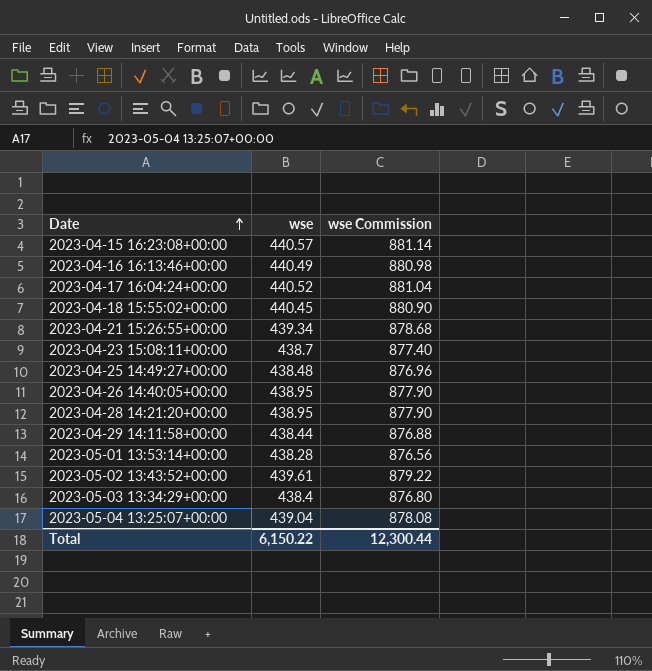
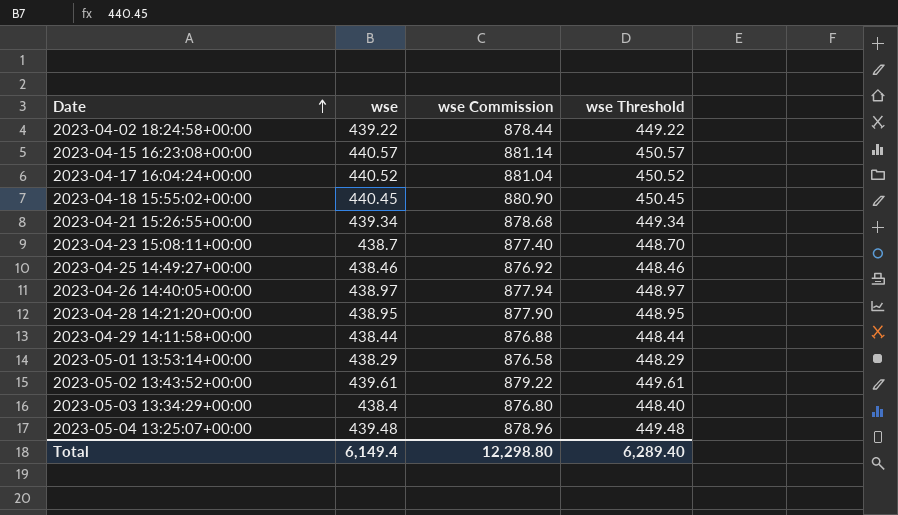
column wse Threshold | formula: none -> [wse] + 10
row 2023-04-16 16:13:46+00:00: 440.49 | 880.98 -> none
row 2023-04-02 18:24:58+00:00: none -> 439.22 | 878.44 | 449.22
2023-04-25 14:49:27+00:00 | wse: 438.48 -> 438.46
2023-04-25 14:49:27+00:00 | wse Commission: 876.96 -> 876.92
2023-04-26 14:40:05+00:00 | wse: 438.95 -> 438.97
2023-04-26 14:40:05+00:00 | wse Commission: 877.90 -> 877.94
2023-05-01 13:53:14+00:00 | wse: 438.28 -> 438.29
2023-05-01 13:53:14+00:00 | wse Commission: 876.56 -> 876.58
2023-05-04 13:25:07+00:00 | wse: 439.04 -> 439.48
2023-05-04 13:25:07+00:00 | wse Commission: 878.08 -> 878.96
Total | wse: 6,150.22 -> 6,149.4
Total | wse Commission: 12,300.44 -> 12,298.80

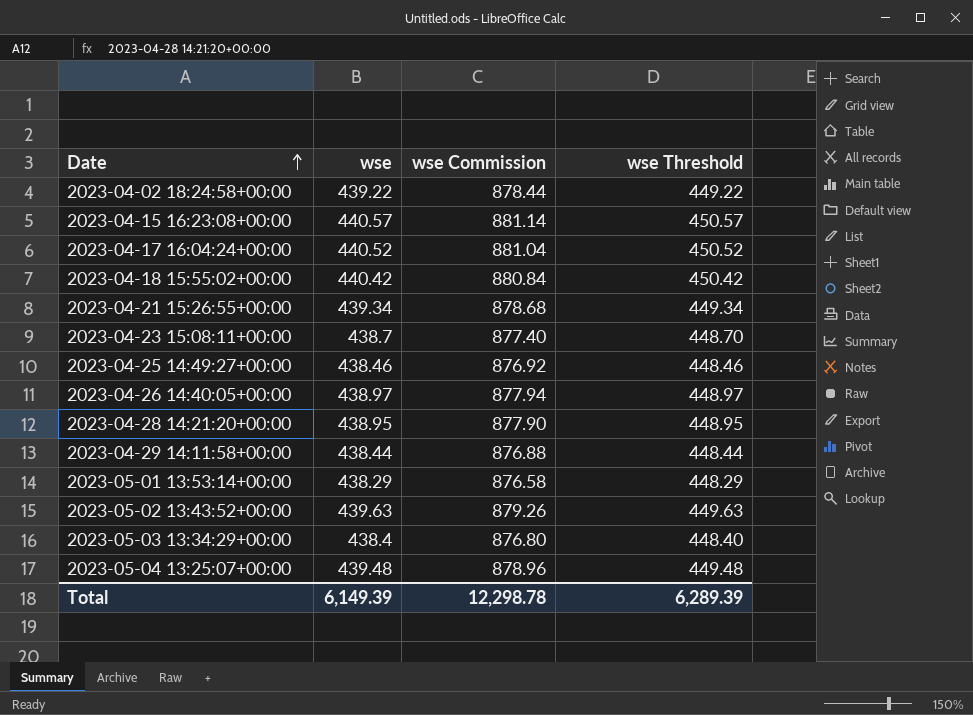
2023-04-18 15:55:02+00:00 | wse: 440.45 -> 440.42
2023-04-18 15:55:02+00:00 | wse Commission: 880.90 -> 880.84
2023-04-18 15:55:02+00:00 | wse Threshold: 450.45 -> 450.42
2023-05-02 13:43:52+00:00 | wse: 439.61 -> 439.63
2023-05-02 13:43:52+00:00 | wse Commission: 879.22 -> 879.26
2023-05-02 13:43:52+00:00 | wse Threshold: 449.61 -> 449.63
Total | wse: 6,149.4 -> 6,149.39
Total | wse Commission: 12,298.80 -> 12,298.78
Total | wse Threshold: 6,289.40 -> 6,289.39

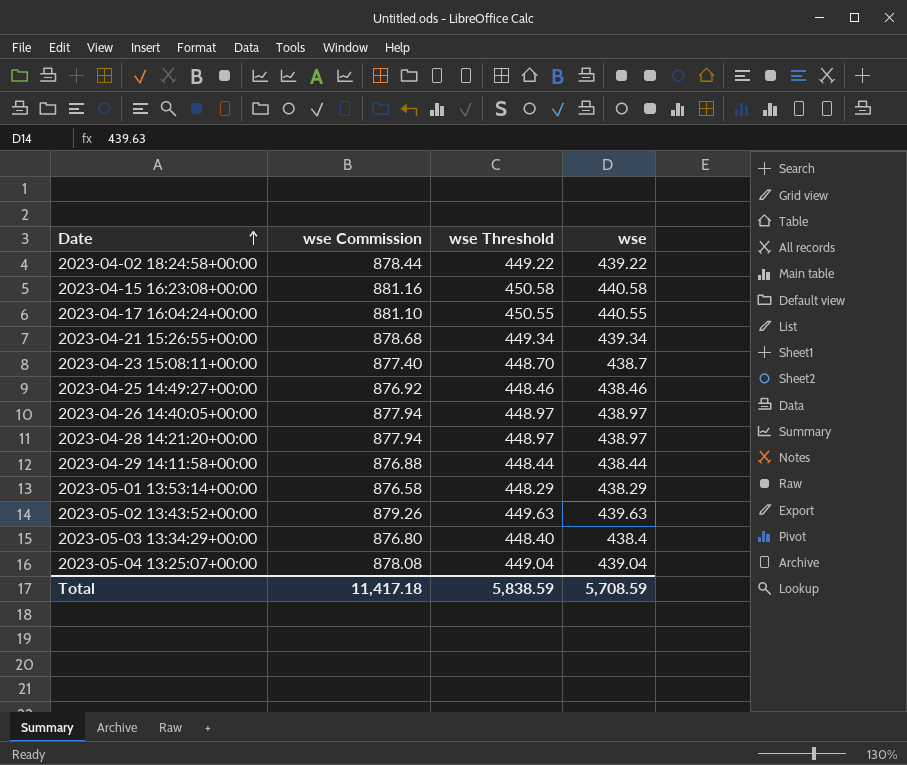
column wse | position: 2 -> 4
row 2023-04-18 15:55:02+00:00: 440.42 | 880.84 | 450.42 -> none
2023-04-15 16:23:08+00:00 | wse Commission: 881.14 -> 881.16
2023-04-15 16:23:08+00:00 | wse Threshold: 450.57 -> 450.58
2023-04-15 16:23:08+00:00 | wse: 440.57 -> 440.58
2023-04-17 16:04:24+00:00 | wse Commission: 881.04 -> 881.10
2023-04-17 16:04:24+00:00 | wse Threshold: 450.52 -> 450.55
2023-04-17 16:04:24+00:00 | wse: 440.52 -> 440.55
2023-04-28 14:21:20+00:00 | wse Commission: 877.90 -> 877.94
2023-04-28 14:21:20+00:00 | wse Threshold: 448.95 -> 448.97
2023-04-28 14:21:20+00:00 | wse: 438.95 -> 438.97
2023-05-04 13:25:07+00:00 | wse Commission: 878.96 -> 878.08
2023-05-04 13:25:07+00:00 | wse Threshold: 449.48 -> 449.04
2023-05-04 13:25:07+00:00 | wse: 439.48 -> 439.04
Total | wse Commission: 12,298.78 -> 11,417.18
Total | wse Threshold: 6,289.39 -> 5,838.59
Total | wse: 6,149.39 -> 5,708.59

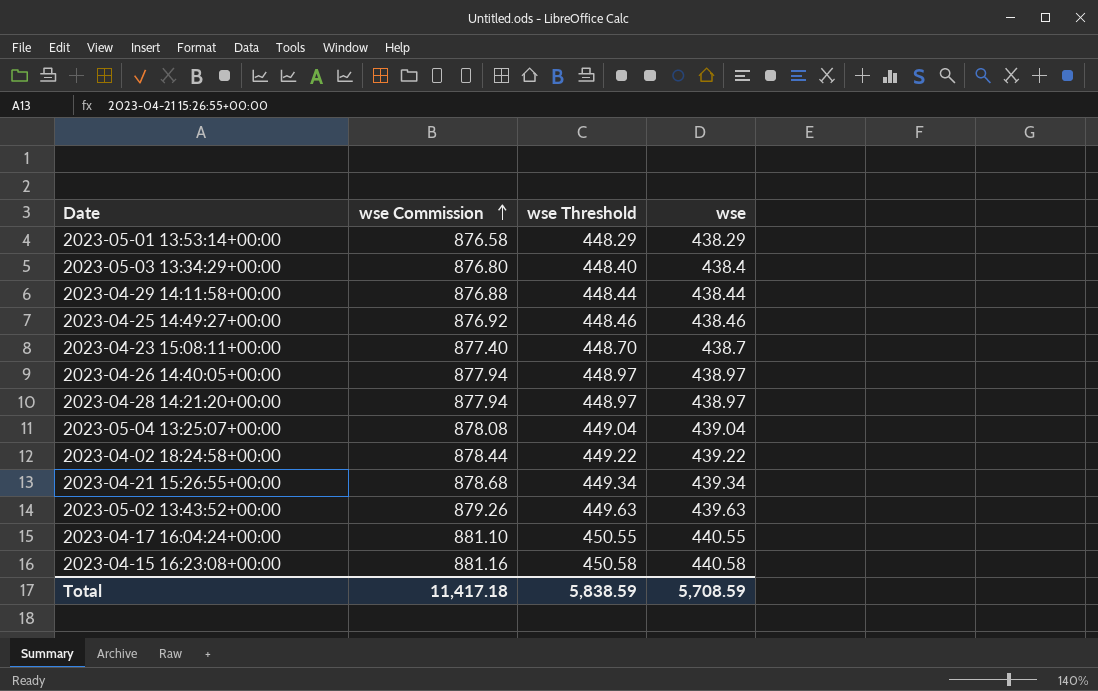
row order: Date ascending -> wse Commission ascending

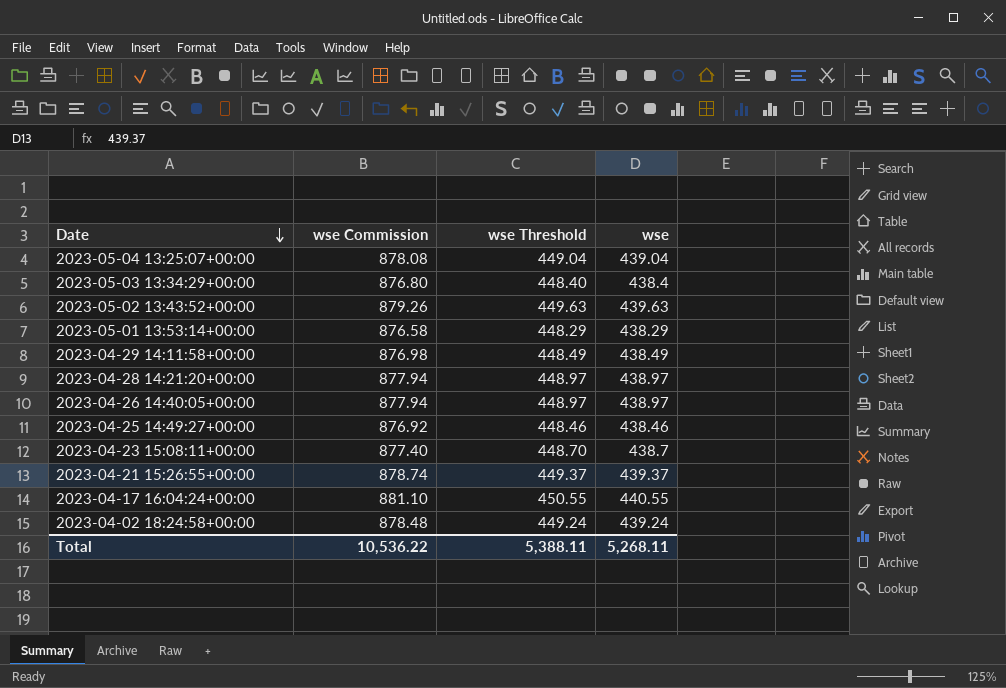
row order: wse Commission ascending -> Date descending
row 2023-04-15 16:23:08+00:00: 881.16 | 450.58 | 440.58 -> none
2023-04-29 14:11:58+00:00 | wse Commission: 876.88 -> 876.98
2023-04-29 14:11:58+00:00 | wse Threshold: 448.44 -> 448.49
2023-04-29 14:11:58+00:00 | wse: 438.44 -> 438.49
2023-04-21 15:26:55+00:00 | wse Commission: 878.68 -> 878.74
2023-04-21 15:26:55+00:00 | wse Threshold: 449.34 -> 449.37
2023-04-21 15:26:55+00:00 | wse: 439.34 -> 439.37
2023-04-02 18:24:58+00:00 | wse Commission: 878.44 -> 878.48
2023-04-02 18:24:58+00:00 | wse Threshold: 449.22 -> 449.24
2023-04-02 18:24:58+00:00 | wse: 439.22 -> 439.24
Total | wse Commission: 11,417.18 -> 10,536.22
Total | wse Threshold: 5,838.59 -> 5,388.11
Total | wse: 5,708.59 -> 5,268.11

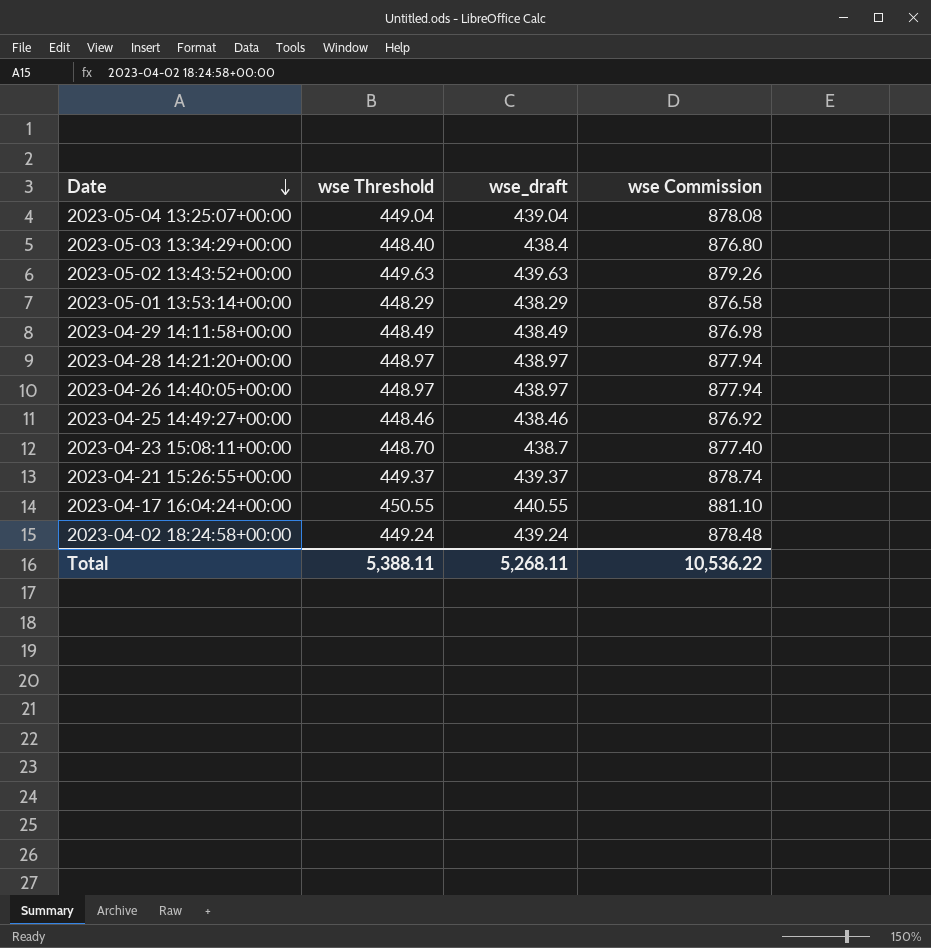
column name: wse -> wse_draft
column wse Commission | position: 2 -> 4

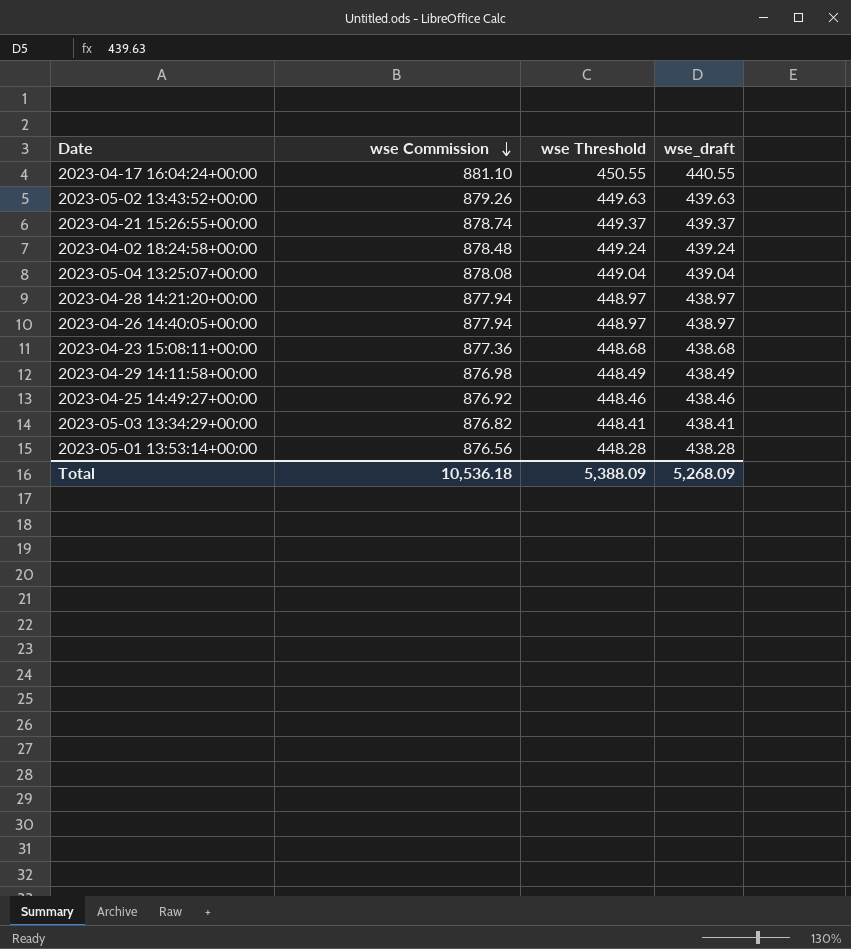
row order: Date descending -> wse Commission descending
column wse Commission | position: 4 -> 2
2023-04-23 15:08:11+00:00 | wse Commission: 877.40 -> 877.36
2023-04-23 15:08:11+00:00 | wse Threshold: 448.70 -> 448.68
2023-04-23 15:08:11+00:00 | wse_draft: 438.7 -> 438.68
2023-05-03 13:34:29+00:00 | wse Commission: 876.80 -> 876.82
2023-05-03 13:34:29+00:00 | wse Threshold: 448.40 -> 448.41
2023-05-03 13:34:29+00:00 | wse_draft: 438.4 -> 438.41
2023-05-01 13:53:14+00:00 | wse Commission: 876.58 -> 876.56
2023-05-01 13:53:14+00:00 | wse Threshold: 448.29 -> 448.28
2023-05-01 13:53:14+00:00 | wse_draft: 438.29 -> 438.28
Total | wse Commission: 10,536.22 -> 10,536.18
Total | wse Threshold: 5,388.11 -> 5,388.09
Total | wse_draft: 5,268.11 -> 5,268.09

